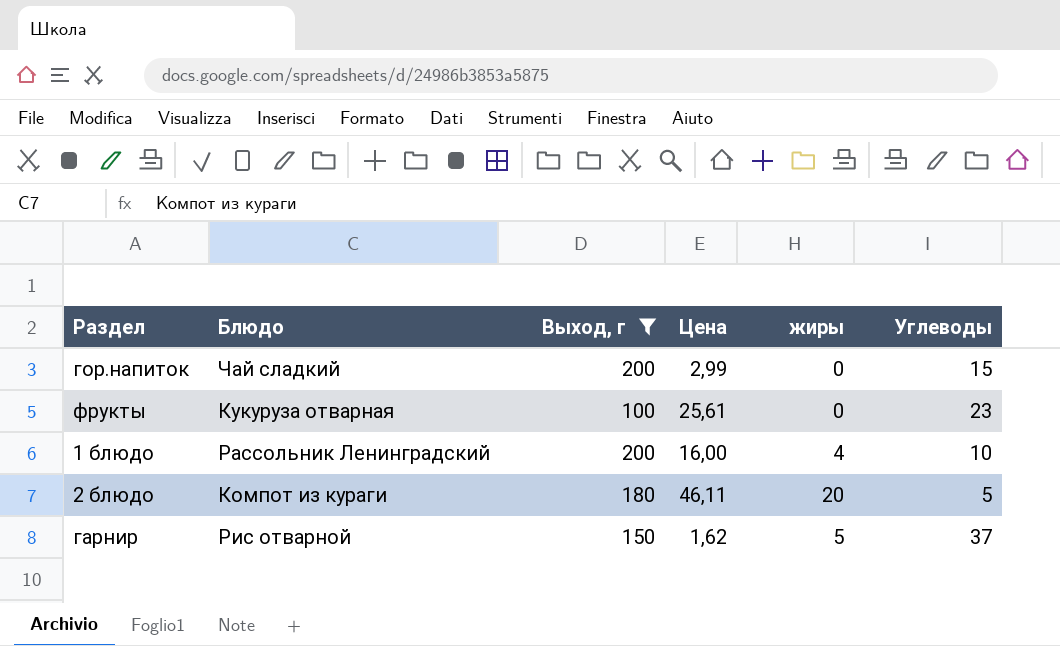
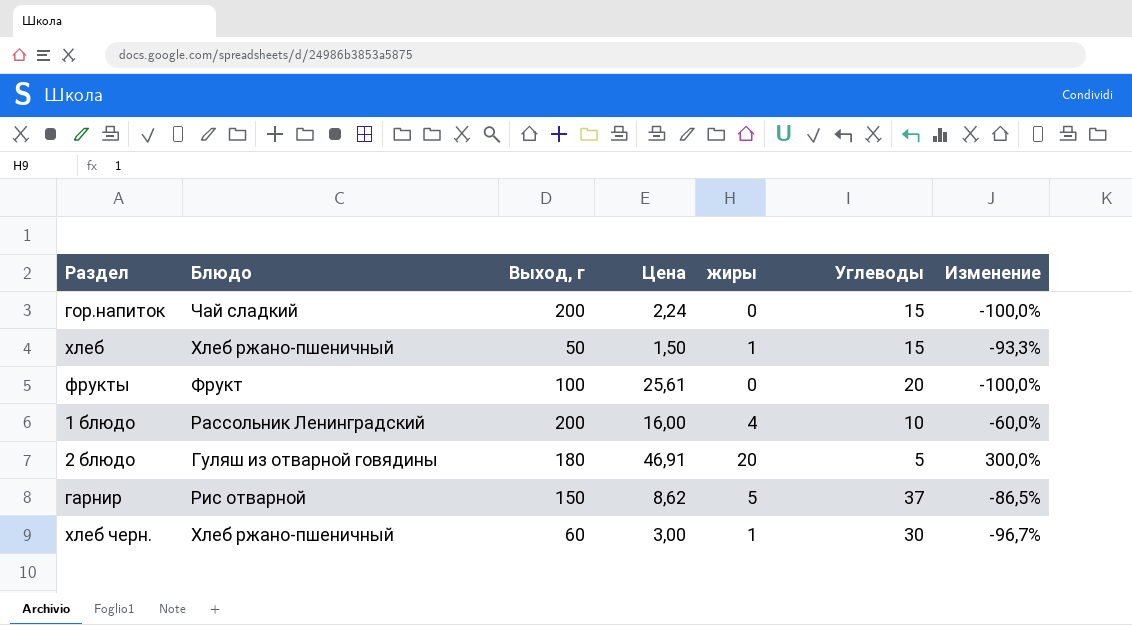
filter: Выход, г >= 100 -> none
column Изменение | formula: none -> ([жиры] - [Углеводы]) / [Углеводы]
гор.напиток | Цена: 2,99 -> 2,24
фрукты | Блюдо: Кукуруза отварная -> Фрукт
фрукты | Углеводы: 23 -> 20
2 блюдо | Блюдо: Компот из кураги -> Гуляш из отварной говядины
2 блюдо | Цена: 46,11 -> 46,91
гарнир | Цена: 1,62 -> 8,62

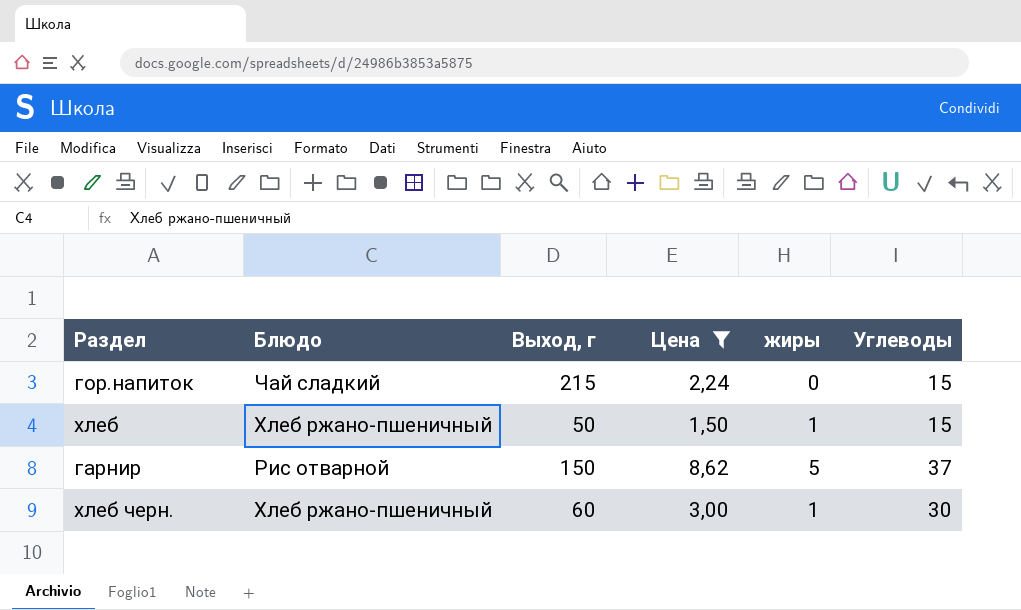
filter: none -> Цена <= 8,62
column Изменение | formula: ([жиры] - [Углеводы]) / [Углеводы] -> none
гор.напиток | Выход, г: 200 -> 215

